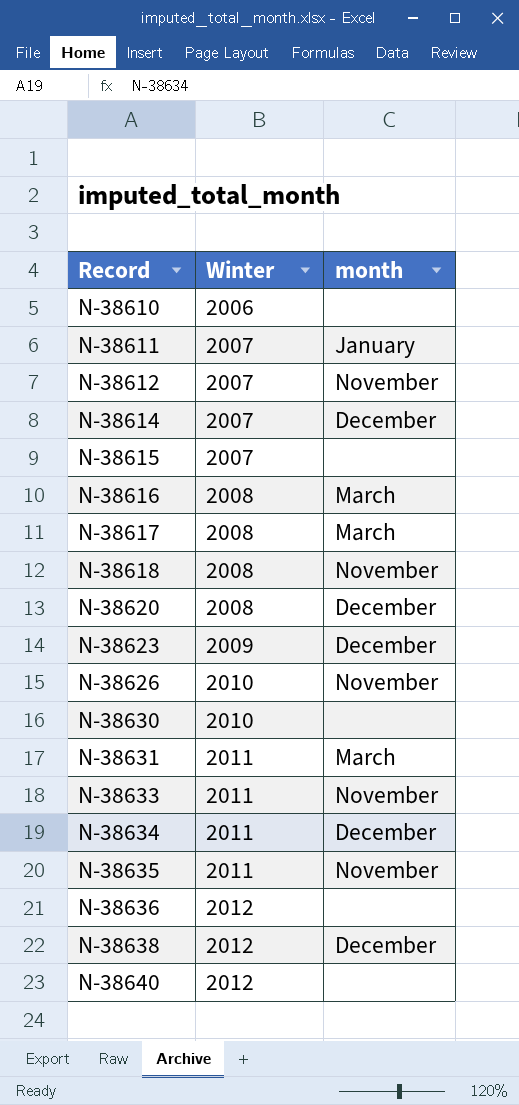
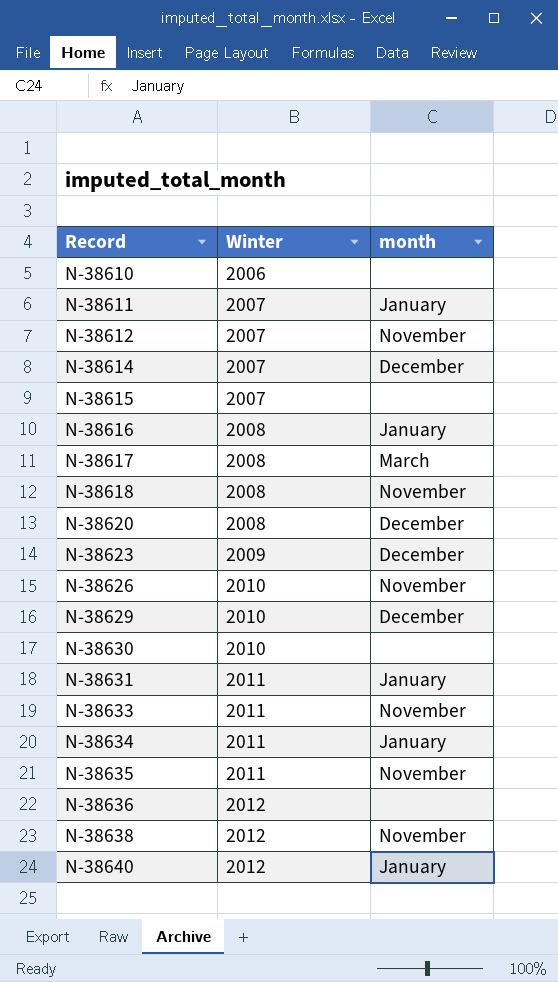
N-38616 | month: March -> January
row N-38629: none -> 2010 | December
N-38631 | month: March -> January
N-38634 | month: December -> January
N-38638 | month: December -> November
N-38640 | month: none -> January

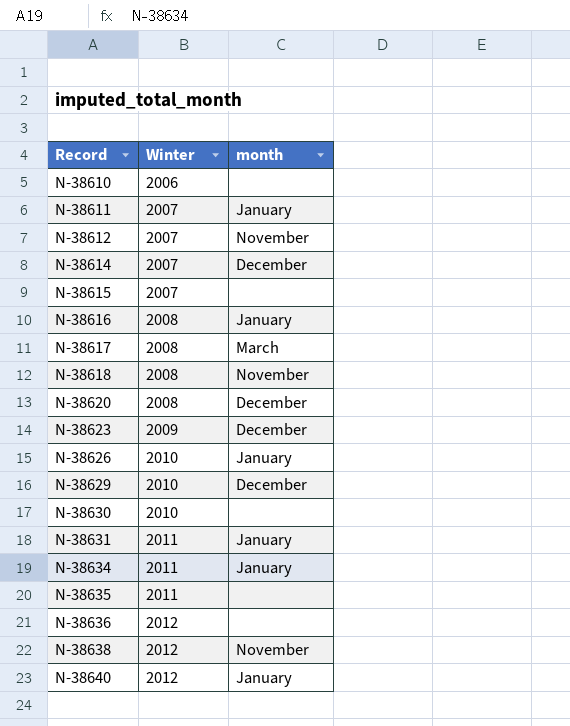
row N-38633: 2011 | November -> none
N-38626 | month: November -> January
N-38635 | month: November -> none

